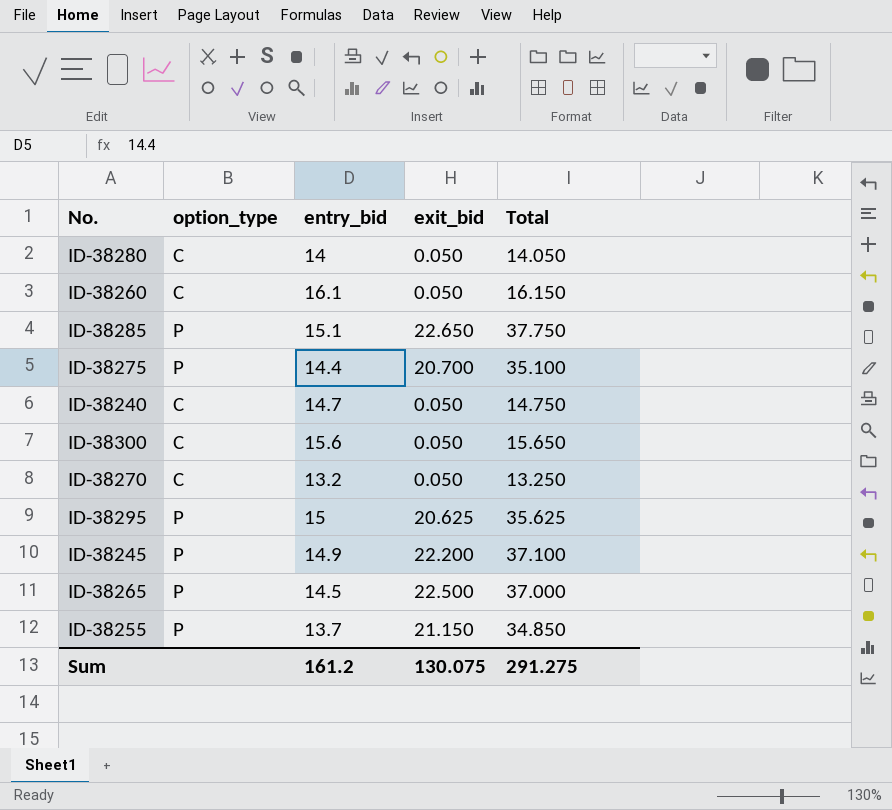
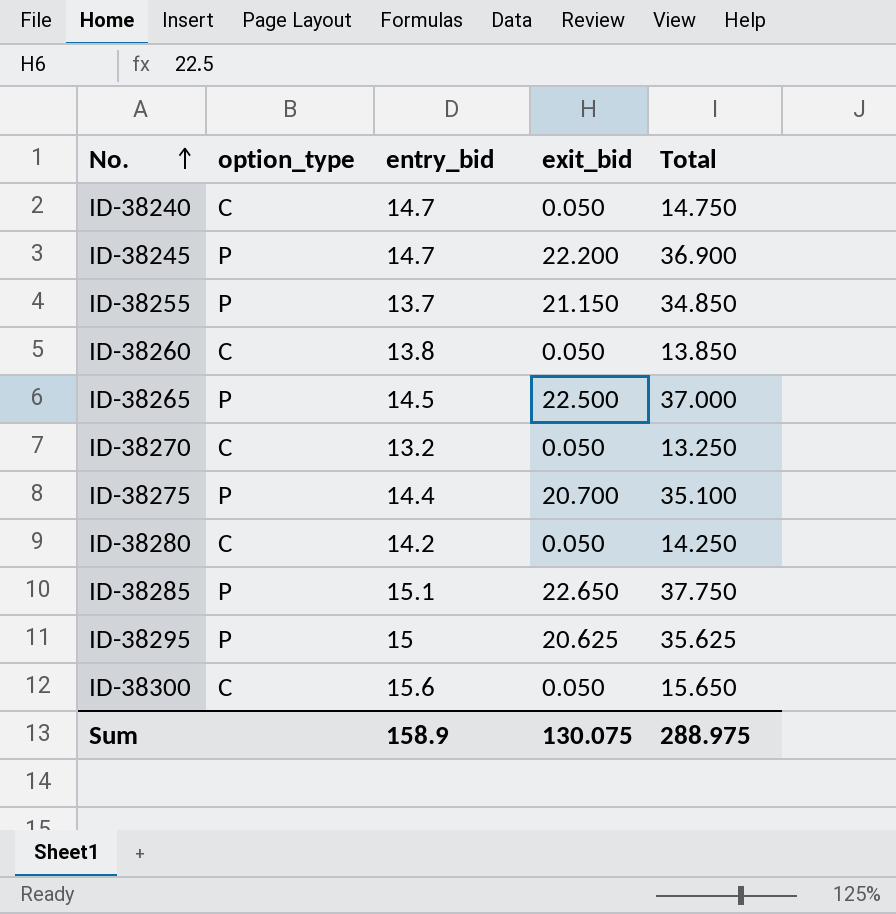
row order: none -> No. ascending
ID-38245 | entry_bid: 14.9 -> 14.7
ID-38245 | Total: 37.100 -> 36.900
ID-38260 | entry_bid: 16.1 -> 13.8
ID-38260 | Total: 16.150 -> 13.850
ID-38280 | entry_bid: 14 -> 14.2
ID-38280 | Total: 14.050 -> 14.250
Sum | entry_bid: 161.2 -> 158.9
Sum | Total: 291.275 -> 288.975

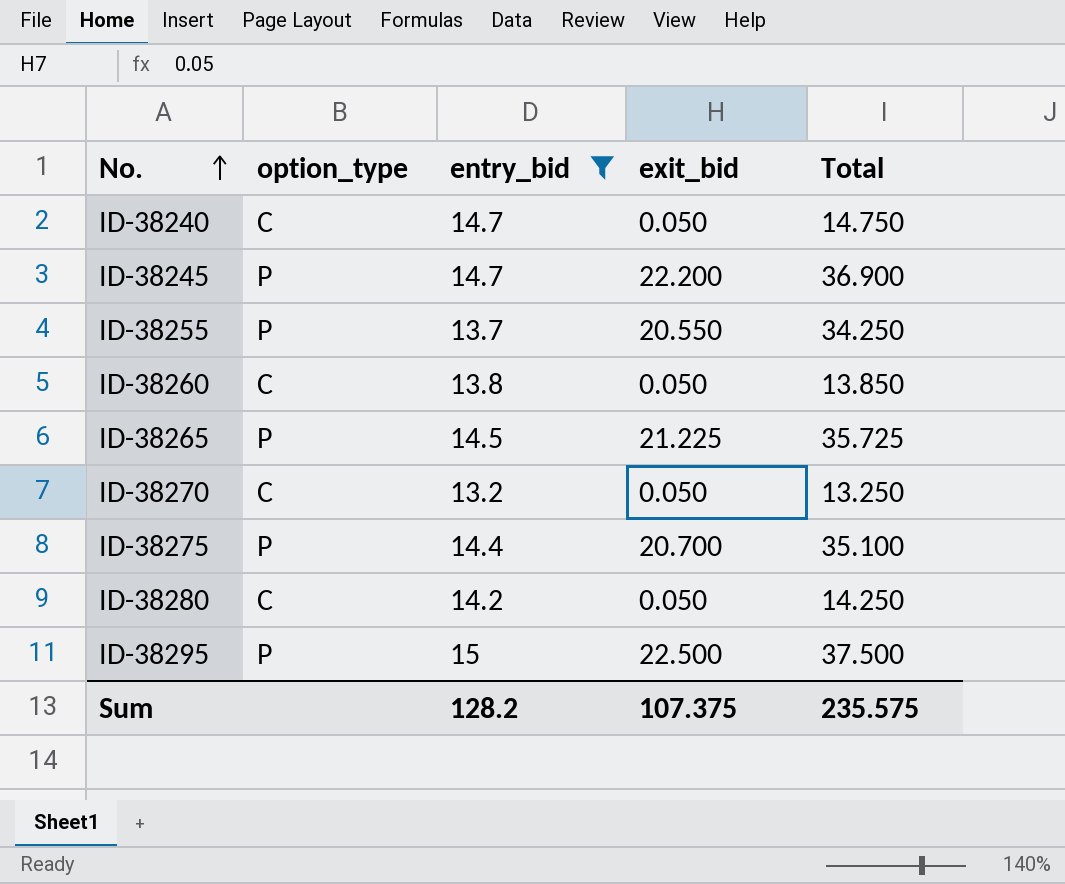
filter: none -> entry_bid <= 15
ID-38255 | exit_bid: 21.150 -> 20.550
ID-38255 | Total: 34.850 -> 34.250
ID-38265 | exit_bid: 22.500 -> 21.225
ID-38265 | Total: 37.000 -> 35.725
ID-38295 | exit_bid: 20.625 -> 22.500
ID-38295 | Total: 35.625 -> 37.500
Sum | entry_bid: 158.9 -> 128.2
Sum | exit_bid: 130.075 -> 107.375
Sum | Total: 288.975 -> 235.575

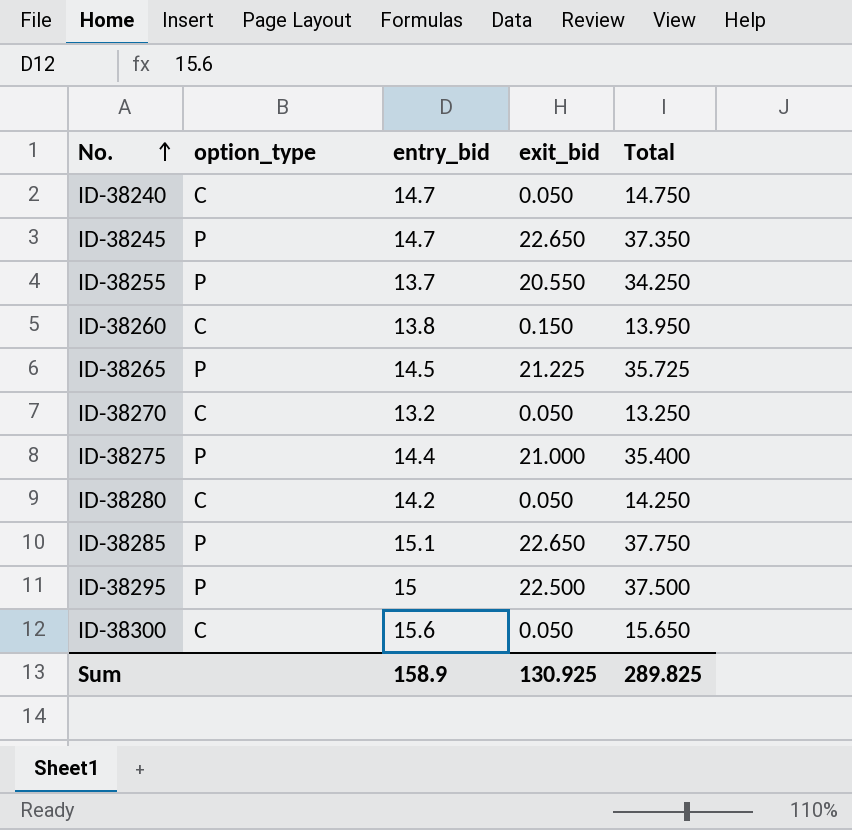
filter: entry_bid <= 15 -> none
ID-38245 | exit_bid: 22.200 -> 22.650
ID-38245 | Total: 36.900 -> 37.350
ID-38260 | exit_bid: 0.050 -> 0.150
ID-38260 | Total: 13.850 -> 13.950
ID-38275 | exit_bid: 20.700 -> 21.000
ID-38275 | Total: 35.100 -> 35.400
Sum | entry_bid: 128.2 -> 158.9
Sum | exit_bid: 107.375 -> 130.925
Sum | Total: 235.575 -> 289.825

